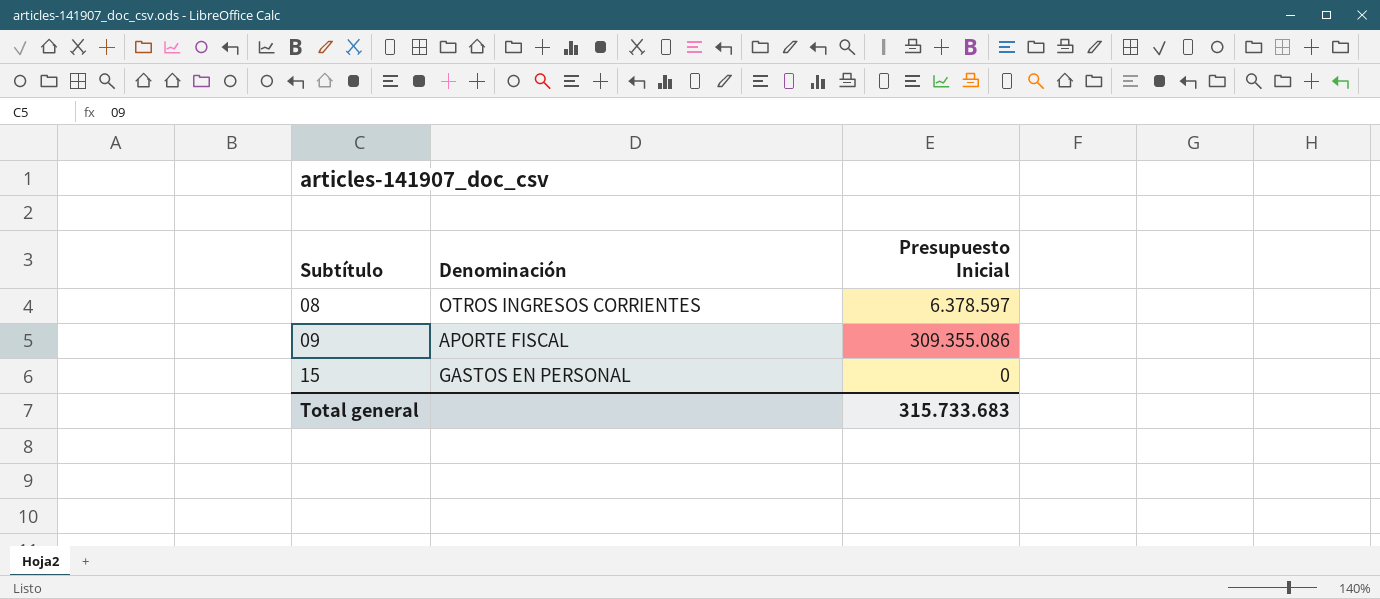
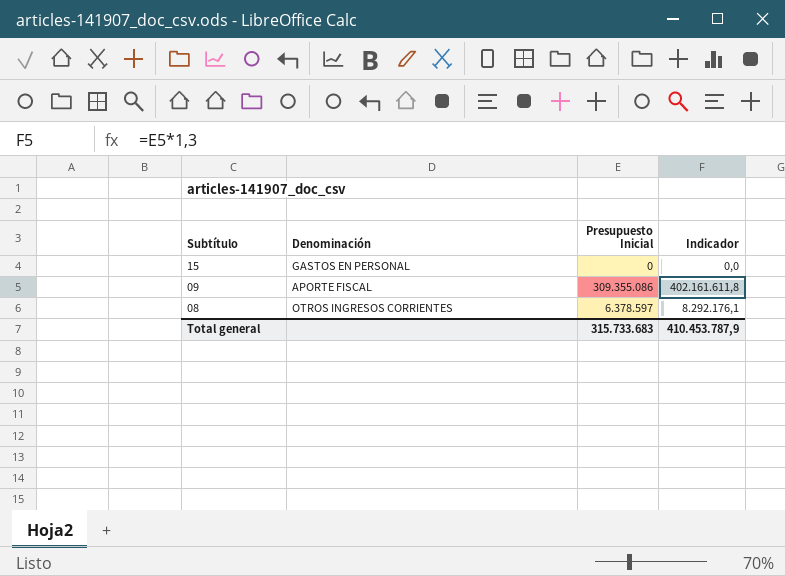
row order: Subtítulo ascending -> Subtítulo descending
column Indicador | formula: none -> [Presupuesto Inicial] * 1,3

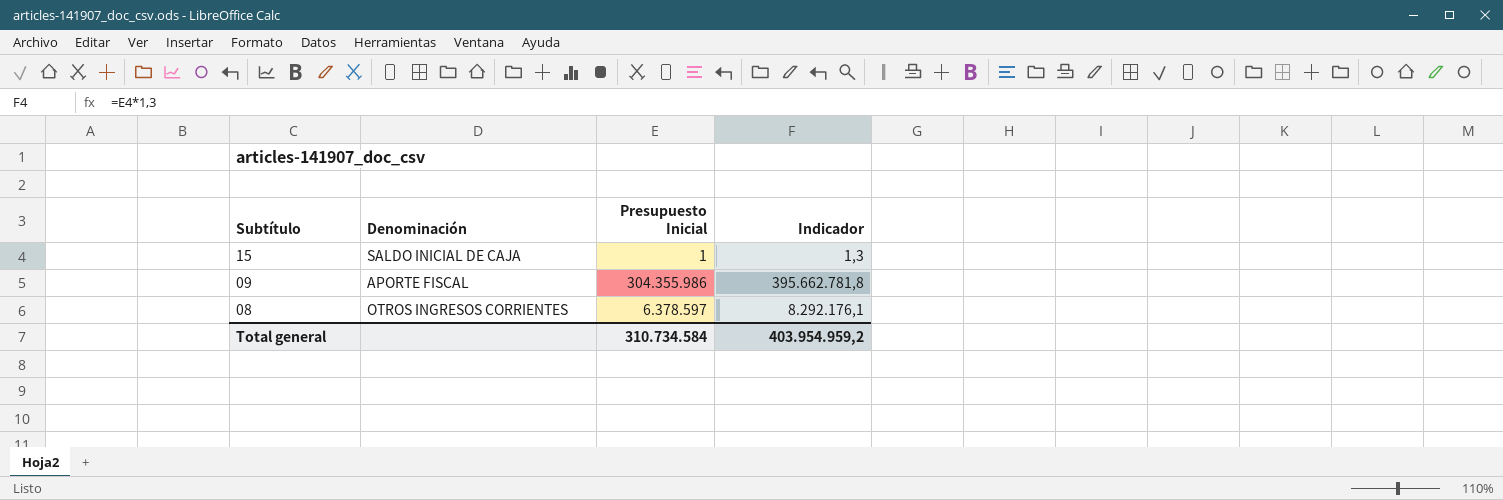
15 | Denominación: GASTOS EN PERSONAL -> SALDO INICIAL DE CAJA
15 | Presupuesto Inicial: 0 -> 1
15 | Indicador: 0,0 -> 1,3
09 | Presupuesto Inicial: 309.355.086 -> 304.355.986
09 | Indicador: 402.161.611,8 -> 395.662.781,8
Total general | Presupuesto Inicial: 315.733.683 -> 310.734.584
Total general | Indicador: 410.453.787,9 -> 403.954.959,2

